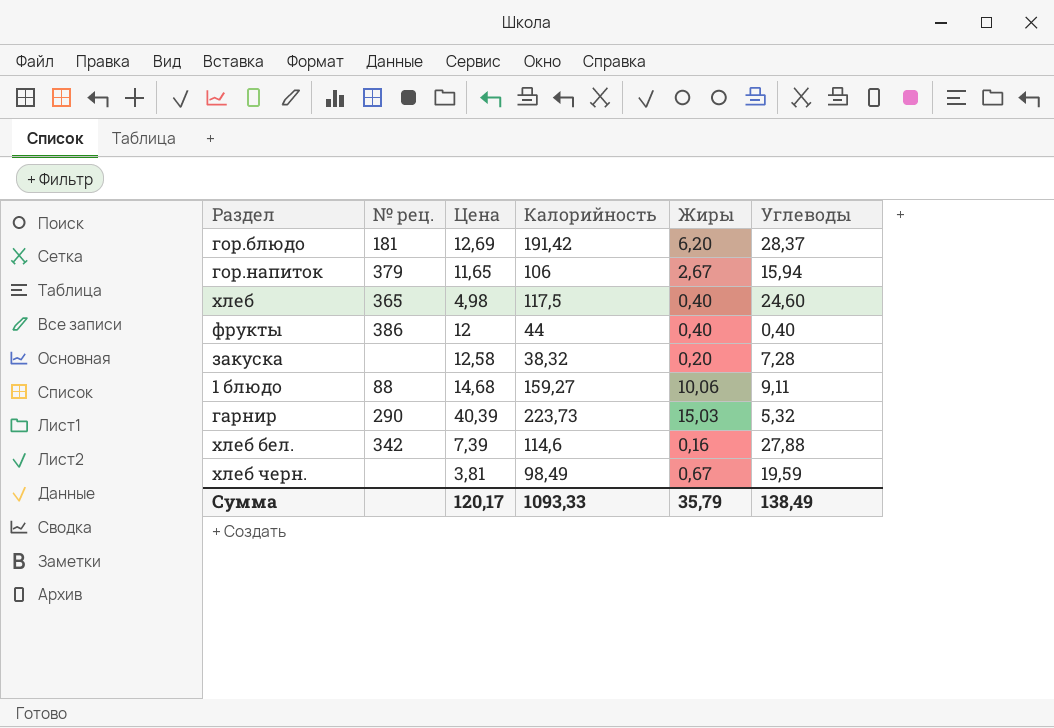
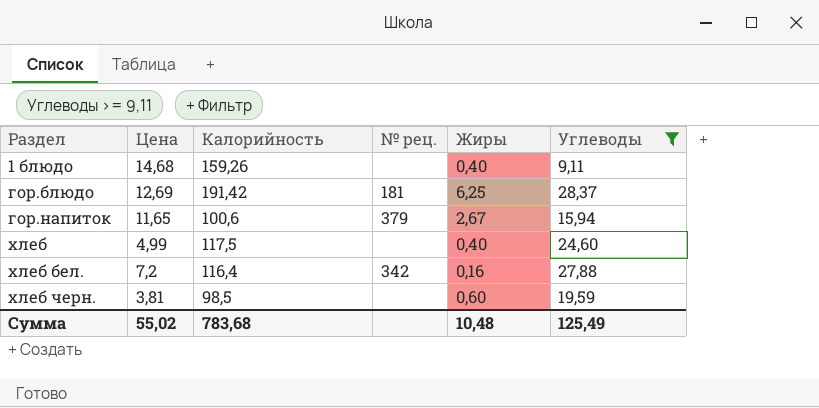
filter: none -> Углеводы >= 9,11
row order: none -> Раздел ascending
column № рец. | position: 2 -> 4
1 блюдо | Калорийность: 159,27 -> 159,26
1 блюдо | № рец.: 88 -> none
1 блюдо | Жиры: 10,06 -> 0,40
гор.блюдо | Жиры: 6,20 -> 6,25
гор.напиток | Калорийность: 106 -> 100,6
хлеб | Цена: 4,98 -> 4,99
хлеб | № рец.: 365 -> none
хлеб бел. | Цена: 7,39 -> 7,2
хлеб бел. | Калорийность: 114,6 -> 116,4
хлеб черн. | Калорийность: 98,49 -> 98,5
хлеб черн. | Жиры: 0,67 -> 0,60
Сумма | Цена: 120,17 -> 55,02
Сумма | Калорийность: 1093,33 -> 783,68
Сумма | Жиры: 35,79 -> 10,48
Сумма | Углеводы: 138,49 -> 125,49

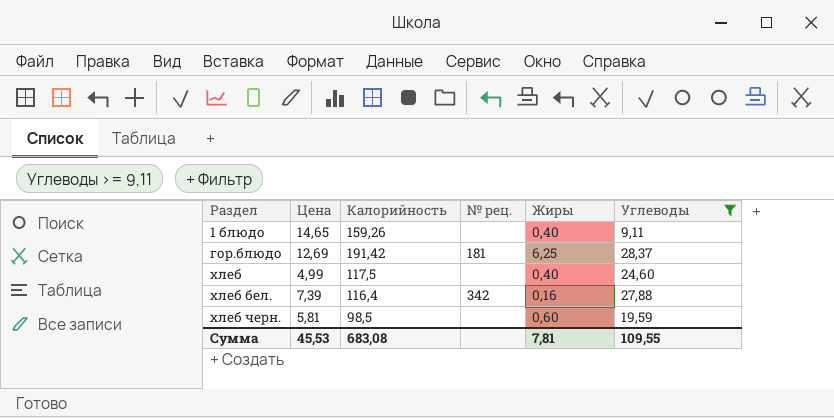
row гор.напиток: 11,65 | 100,6 | 379 | 2,67 | 15,94 -> none
1 блюдо | Цена: 14,68 -> 14,65
хлеб бел. | Цена: 7,2 -> 7,39
хлеб черн. | Цена: 3,81 -> 5,81
Сумма | Цена: 55,02 -> 45,53
Сумма | Калорийность: 783,68 -> 683,08
Сумма | Жиры: 10,48 -> 7,81
Сумма | Углеводы: 125,49 -> 109,55

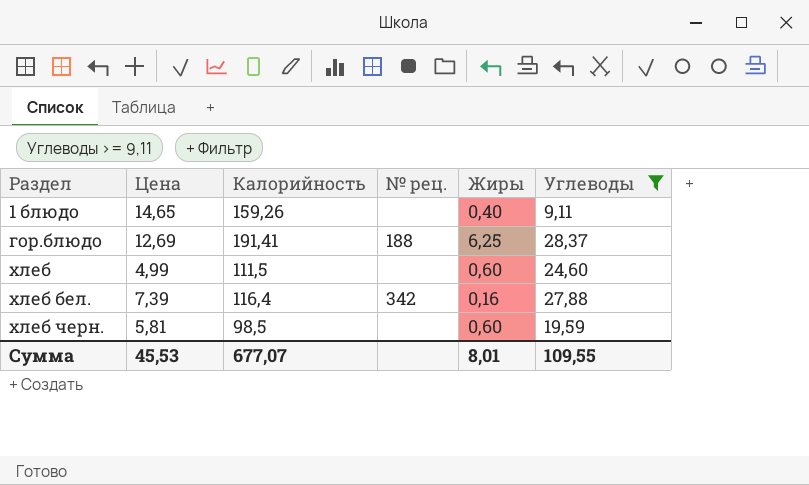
гор.блюдо | Калорийность: 191,42 -> 191,41
гор.блюдо | № рец.: 181 -> 188
хлеб | Калорийность: 117,5 -> 111,5
хлеб | Жиры: 0,40 -> 0,60
Сумма | Калорийность: 683,08 -> 677,07
Сумма | Жиры: 7,81 -> 8,01

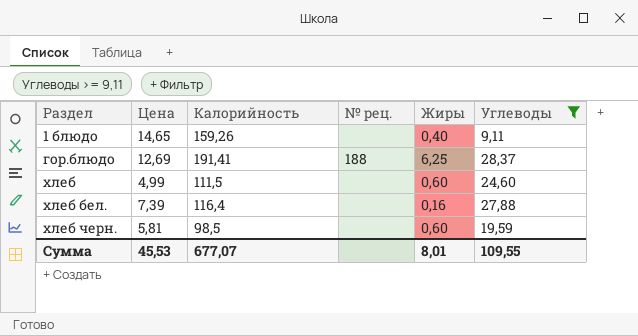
хлеб бел. | № рец.: 342 -> none

